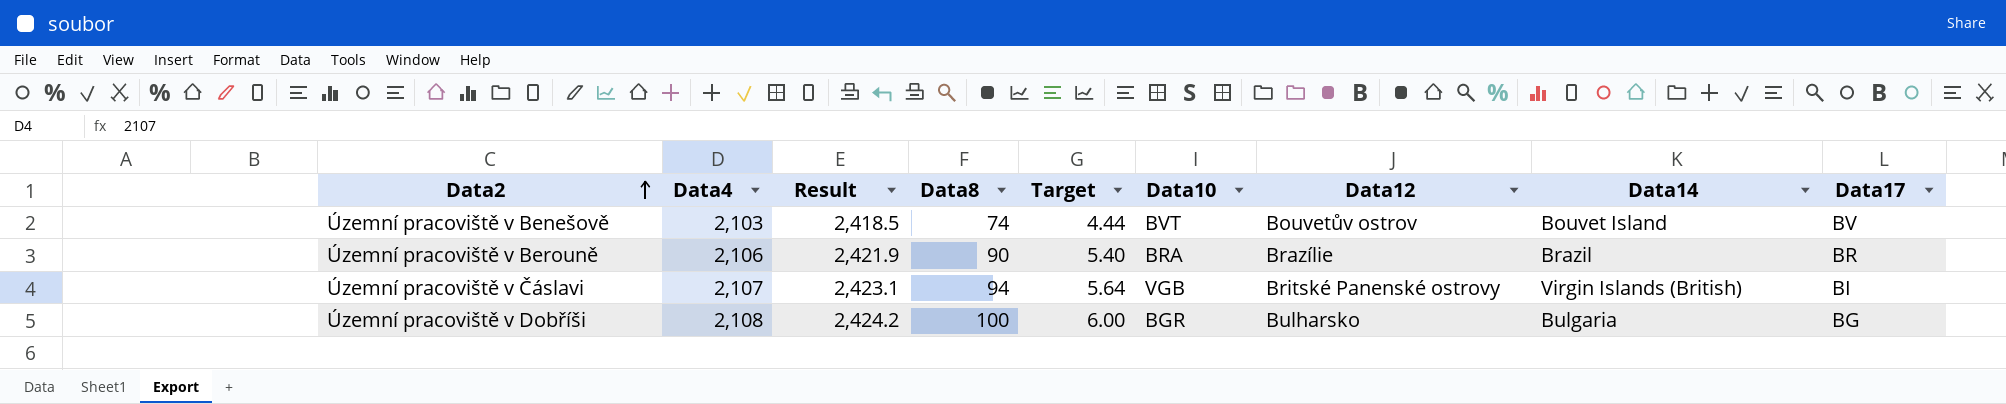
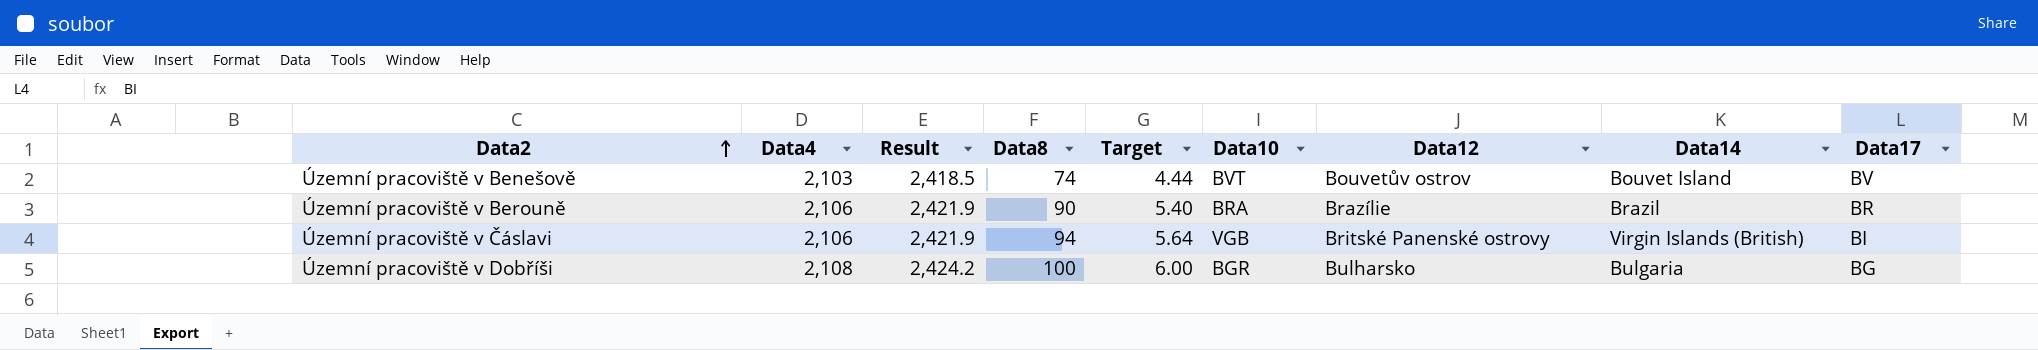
Územní pracoviště v Čáslavi | Data4: 2,107 -> 2,106
Územní pracoviště v Čáslavi | Result: 2,423.1 -> 2,421.9

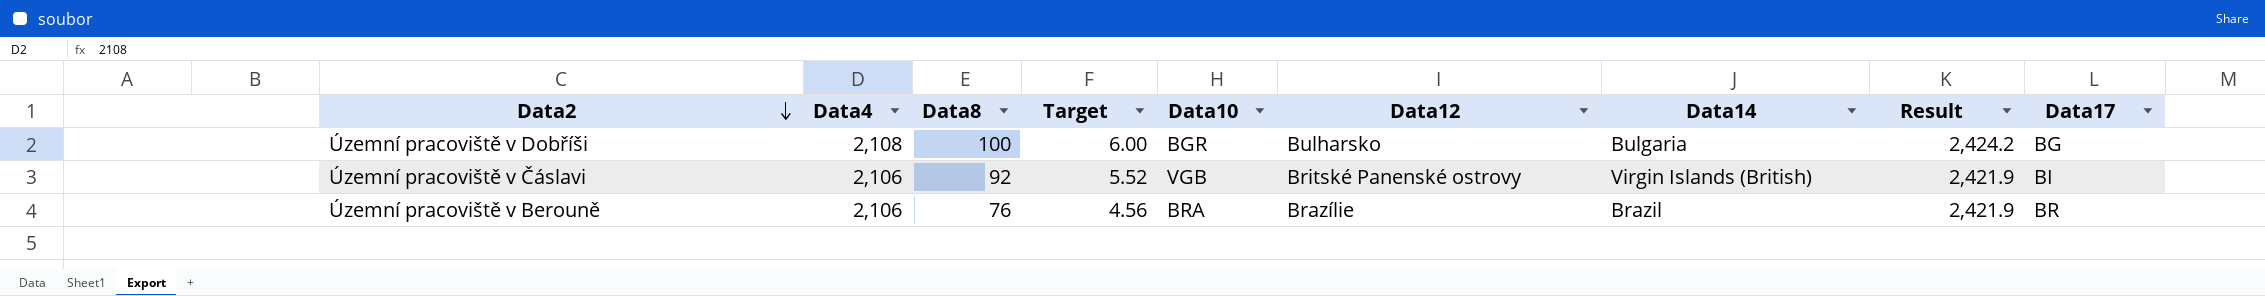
row order: Data2 ascending -> Data2 descending
column Result | position: 3 -> 8
row Územní pracoviště v Benešově: 2,103 | 2,418.5 | 74 | 4.44 | BVT | Bouvetův ostrov | Bouvet Island | BV -> none
Územní pracoviště v Čáslavi | Data8: 94 -> 92
Územní pracoviště v Čáslavi | Target: 5.64 -> 5.52
Územní pracoviště v Berouně | Data8: 90 -> 76
Územní pracoviště v Berouně | Target: 5.40 -> 4.56

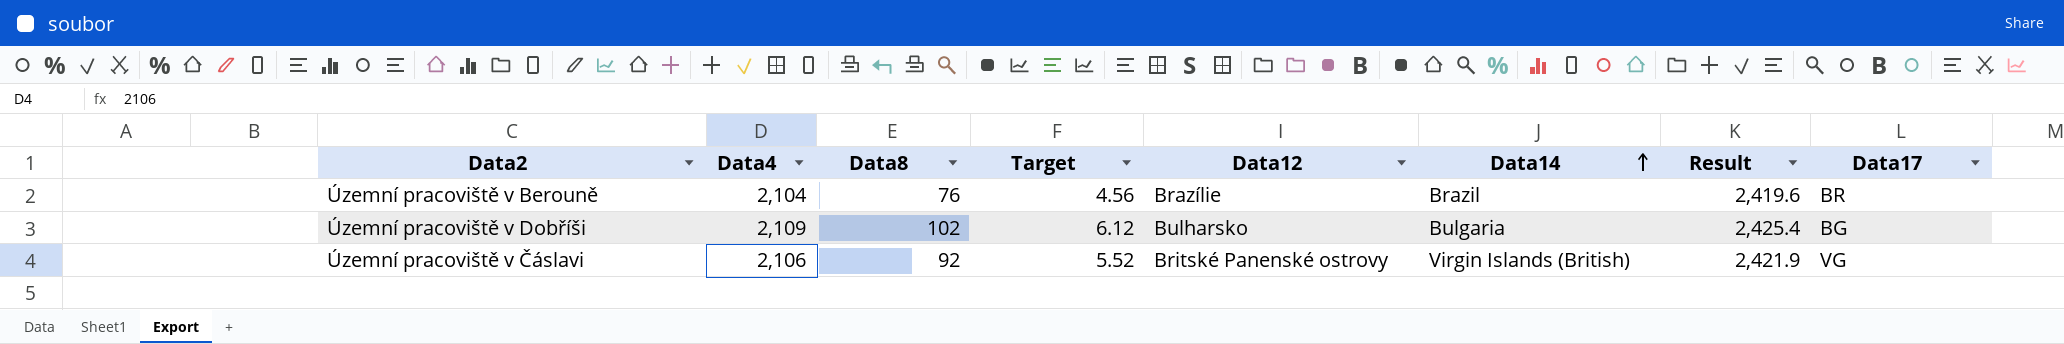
row order: Data2 descending -> Data14 ascending
column Data10 | position: 5 -> none
Územní pracoviště v Berouně | Data4: 2,106 -> 2,104
Územní pracoviště v Berouně | Result: 2,421.9 -> 2,419.6
Územní pracoviště v Dobříši | Data4: 2,108 -> 2,109
Územní pracoviště v Dobříši | Data8: 100 -> 102
Územní pracoviště v Dobříši | Target: 6.00 -> 6.12
Územní pracoviště v Dobříši | Result: 2,424.2 -> 2,425.4
Územní pracoviště v Čáslavi | Data17: BI -> VG

